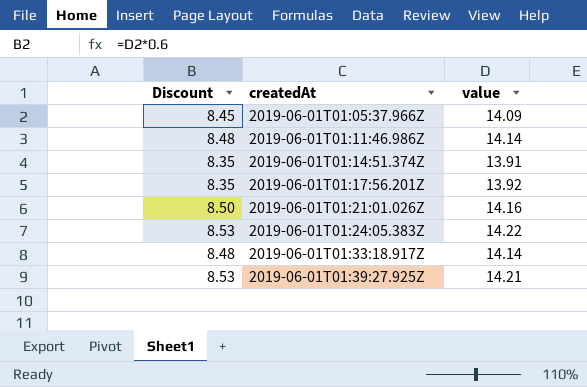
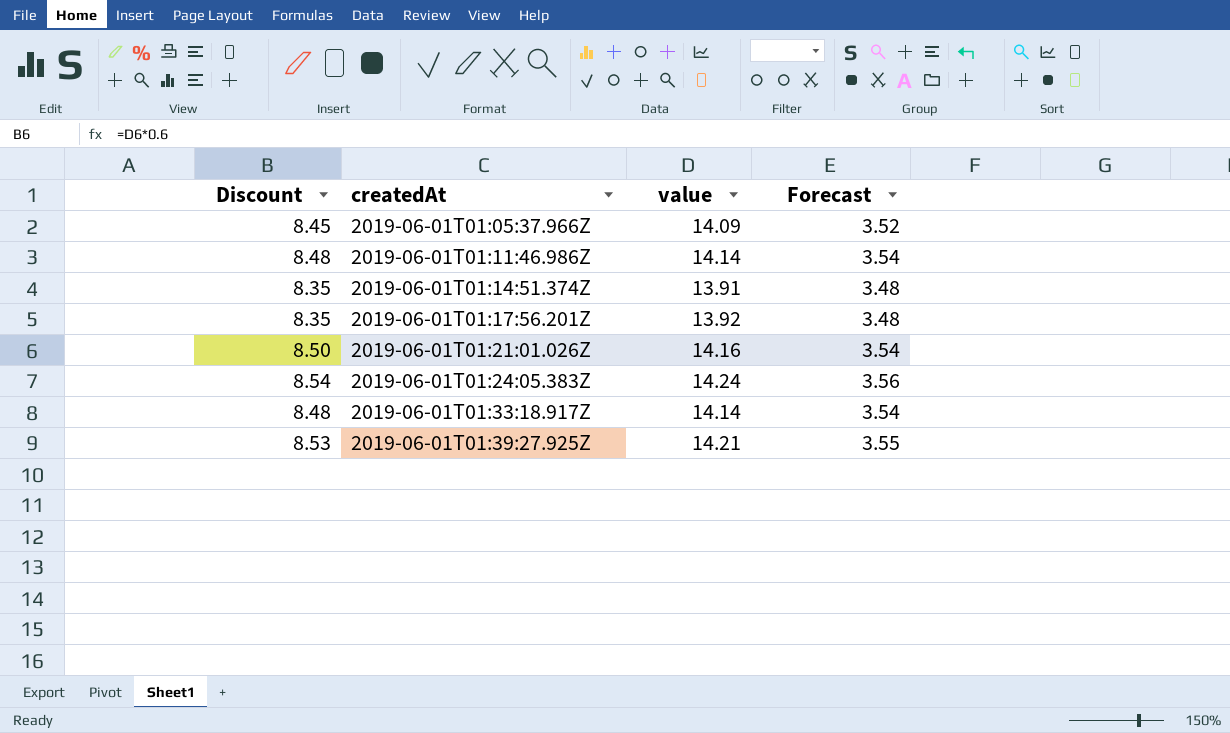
column Forecast | formula: none -> [value] * 0.25
2019-06-01T01:24:05.383Z | Discount: 8.53 -> 8.54
2019-06-01T01:24:05.383Z | value: 14.22 -> 14.24

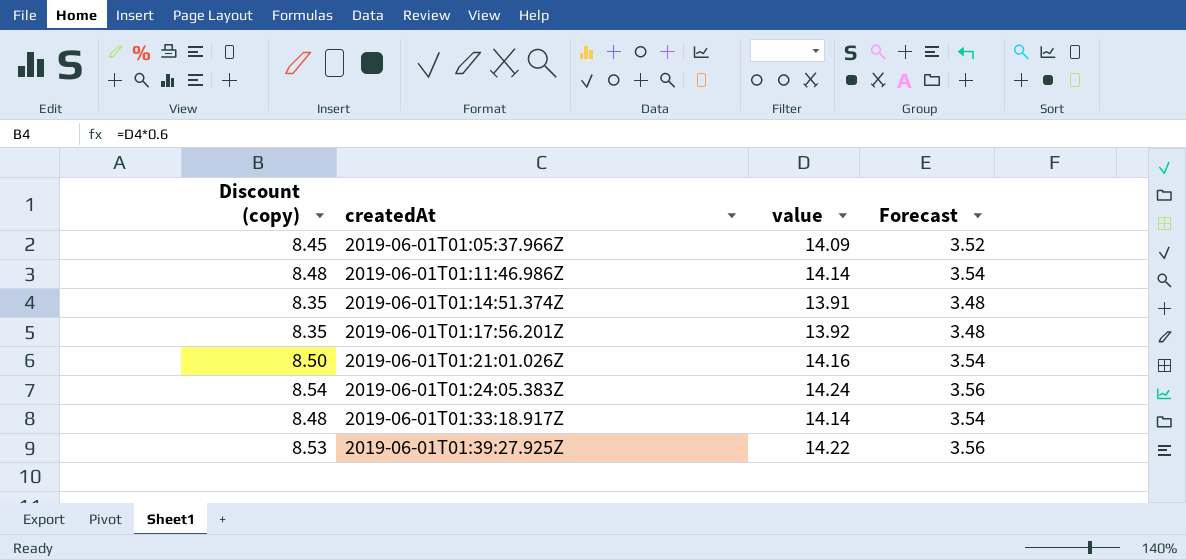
column name: Discount -> Discount (copy)
2019-06-01T01:39:27.925Z | value: 14.21 -> 14.22
2019-06-01T01:39:27.925Z | Forecast: 3.55 -> 3.56

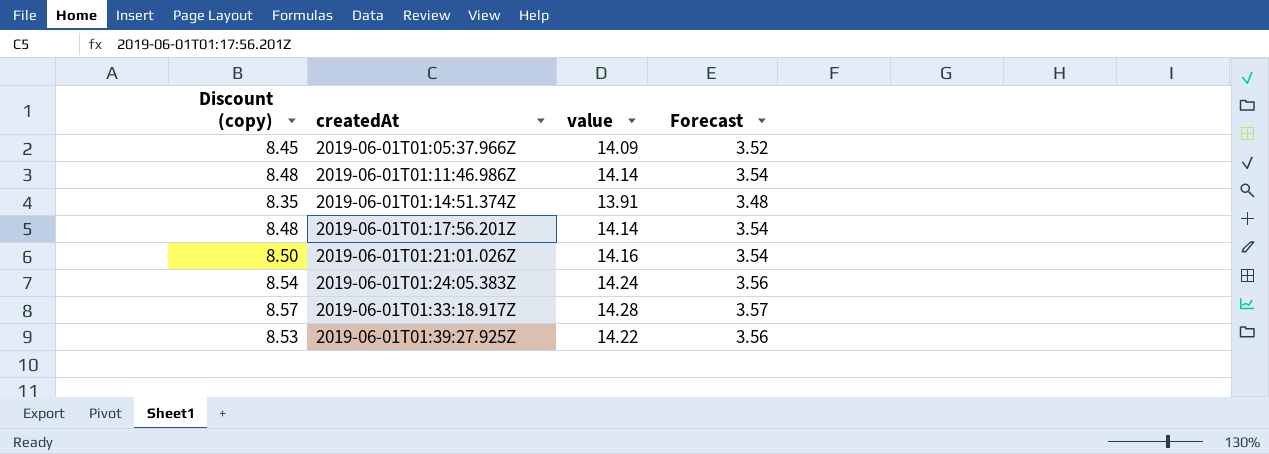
2019-06-01T01:17:56.201Z | Discount (copy): 8.35 -> 8.48
2019-06-01T01:17:56.201Z | value: 13.92 -> 14.14
2019-06-01T01:17:56.201Z | Forecast: 3.48 -> 3.54
2019-06-01T01:33:18.917Z | Discount (copy): 8.48 -> 8.57
2019-06-01T01:33:18.917Z | value: 14.14 -> 14.28
2019-06-01T01:33:18.917Z | Forecast: 3.54 -> 3.57

